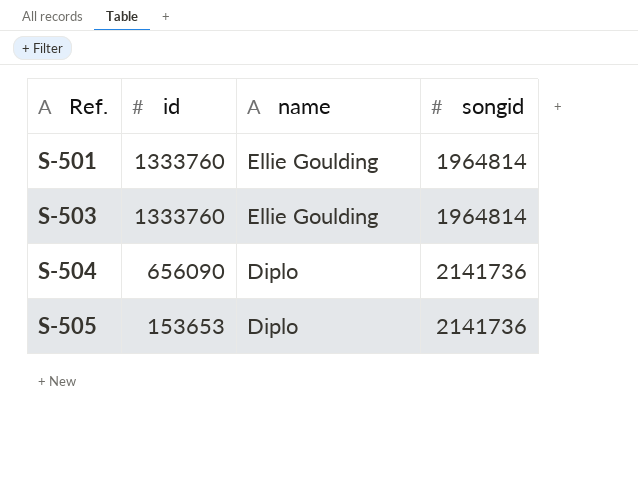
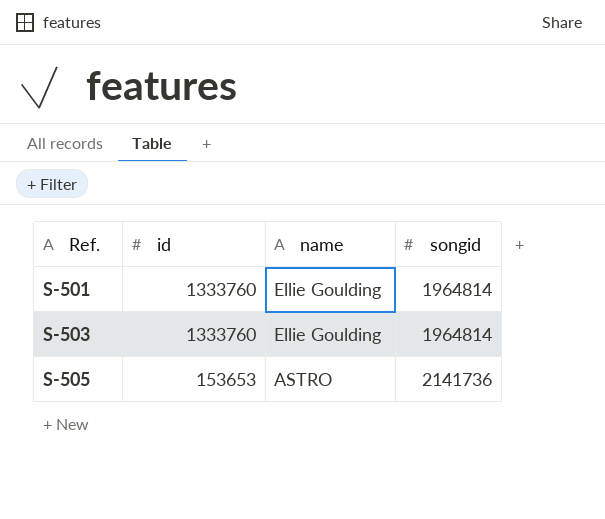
row S-504: 656090 | Diplo | 2141736 -> none
S-505 | name: Diplo -> ASTRO

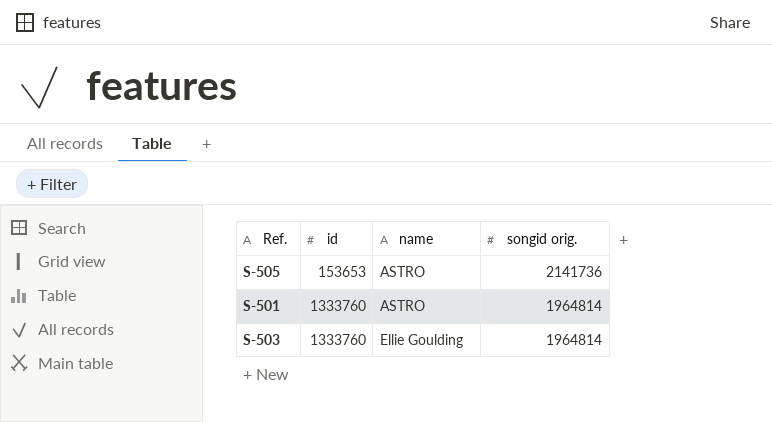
row order: Ref. ascending -> id ascending
column name: songid -> songid orig.
S-501 | name: Ellie Goulding -> ASTRO

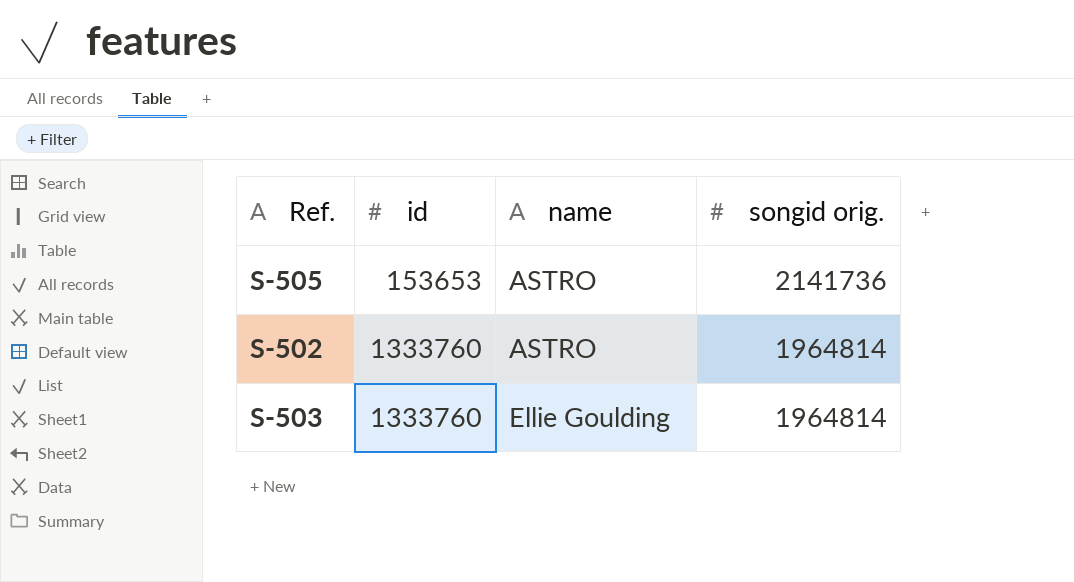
row S-501: 1333760 | ASTRO | 1964814 -> none
row S-502: none -> 1333760 | ASTRO | 1964814

